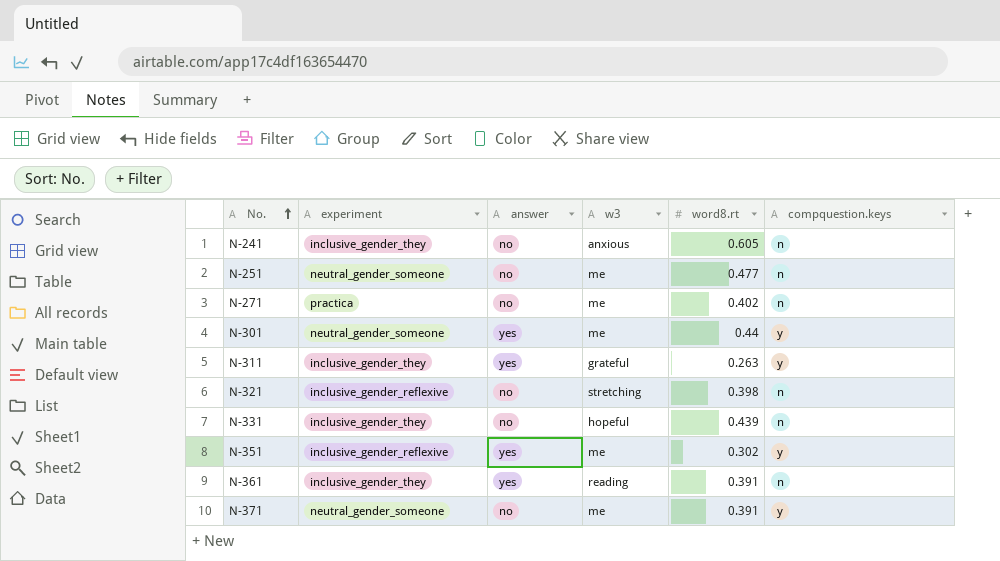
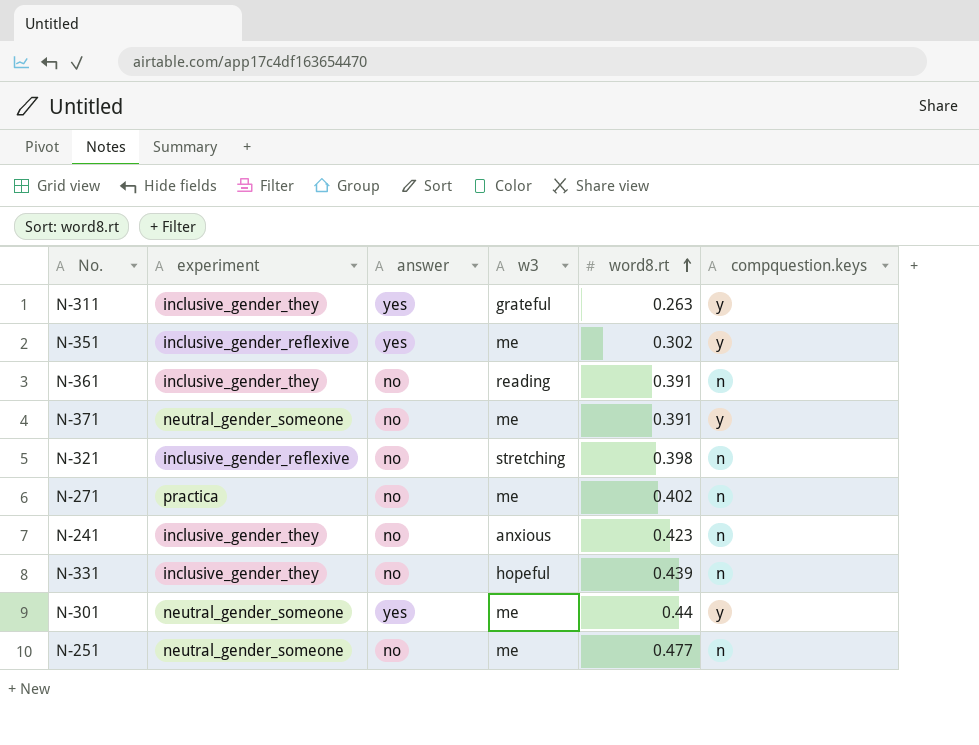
row order: No. ascending -> word8.rt ascending
N-361 | answer: yes -> no
N-241 | word8.rt: 0.605 -> 0.423

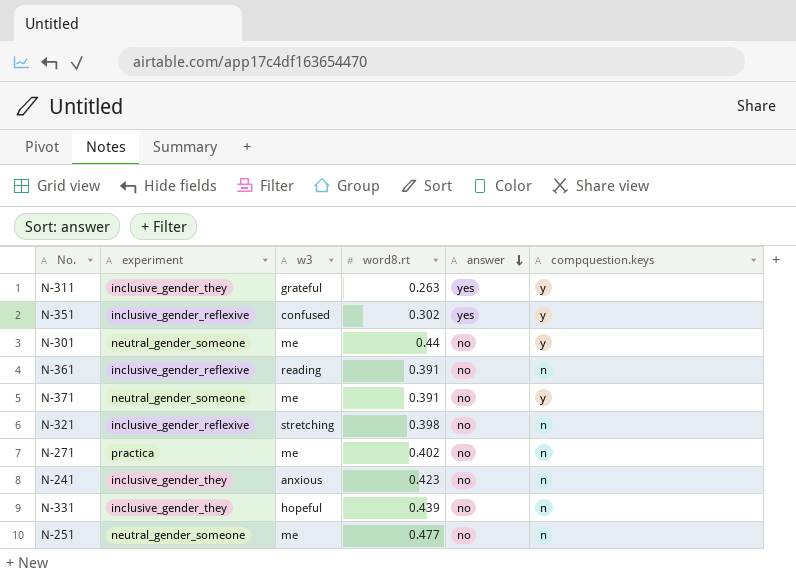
row order: word8.rt ascending -> answer descending
column answer | position: 3 -> 5
N-351 | w3: me -> confused
N-301 | answer: yes -> no
N-361 | experiment: inclusive_gender_they -> inclusive_gender_reflexive

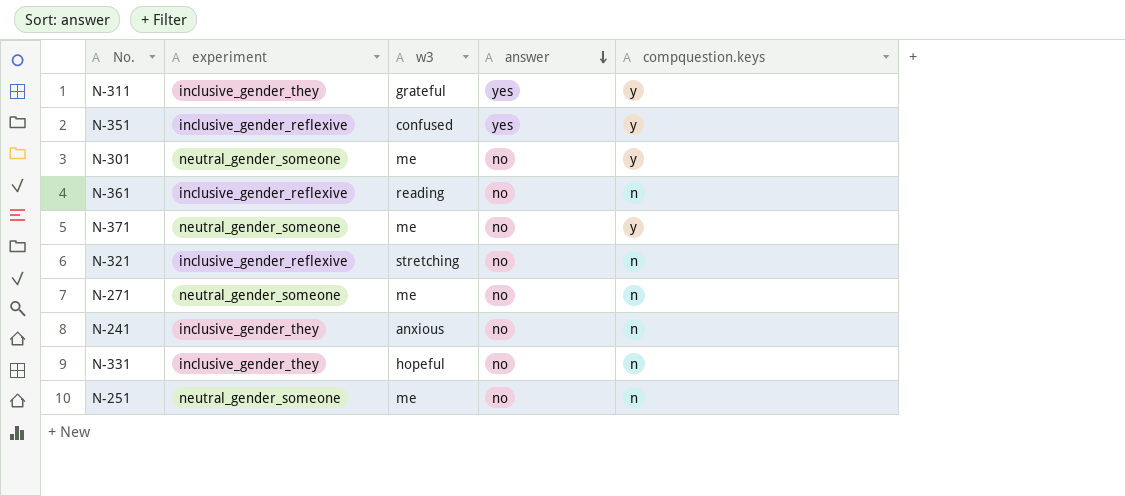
column word8.rt | position: 4 -> none
N-271 | experiment: practica -> neutral_gender_someone

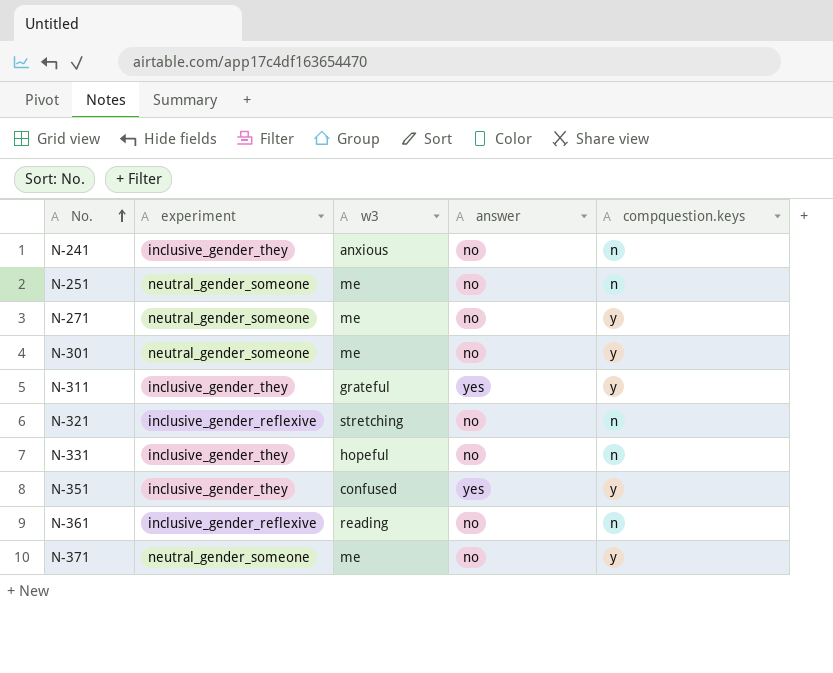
row order: answer descending -> No. ascending
N-271 | compquestion.keys: n -> y
N-351 | experiment: inclusive_gender_reflexive -> inclusive_gender_they

